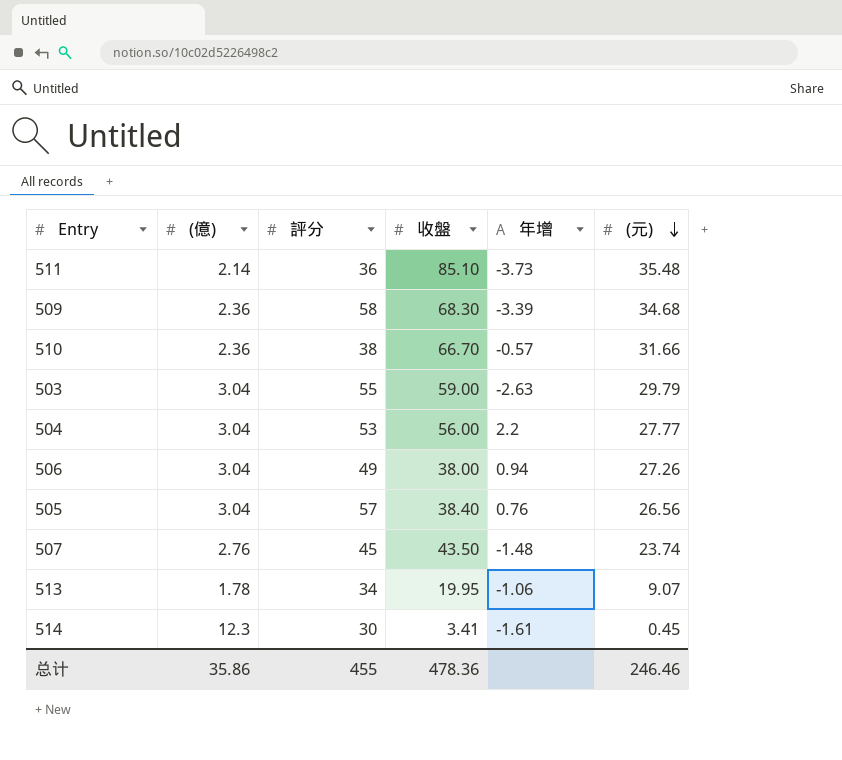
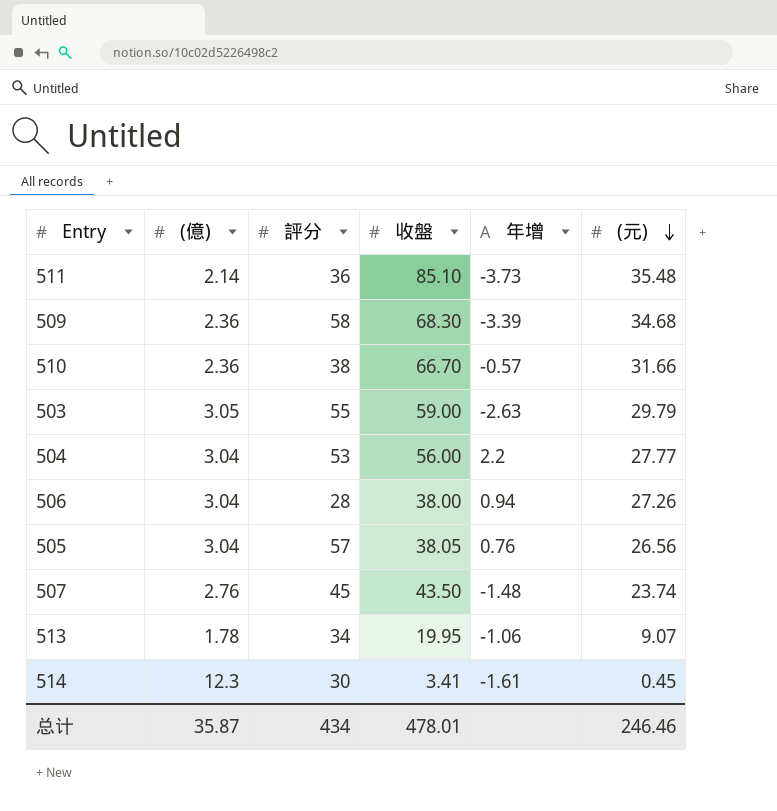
503 | (億): 3.04 -> 3.05
506 | 評分: 49 -> 28
505 | 收盤: 38.40 -> 38.05
总计 | (億): 35.86 -> 35.87
总计 | 評分: 455 -> 434
总计 | 收盤: 478.36 -> 478.01

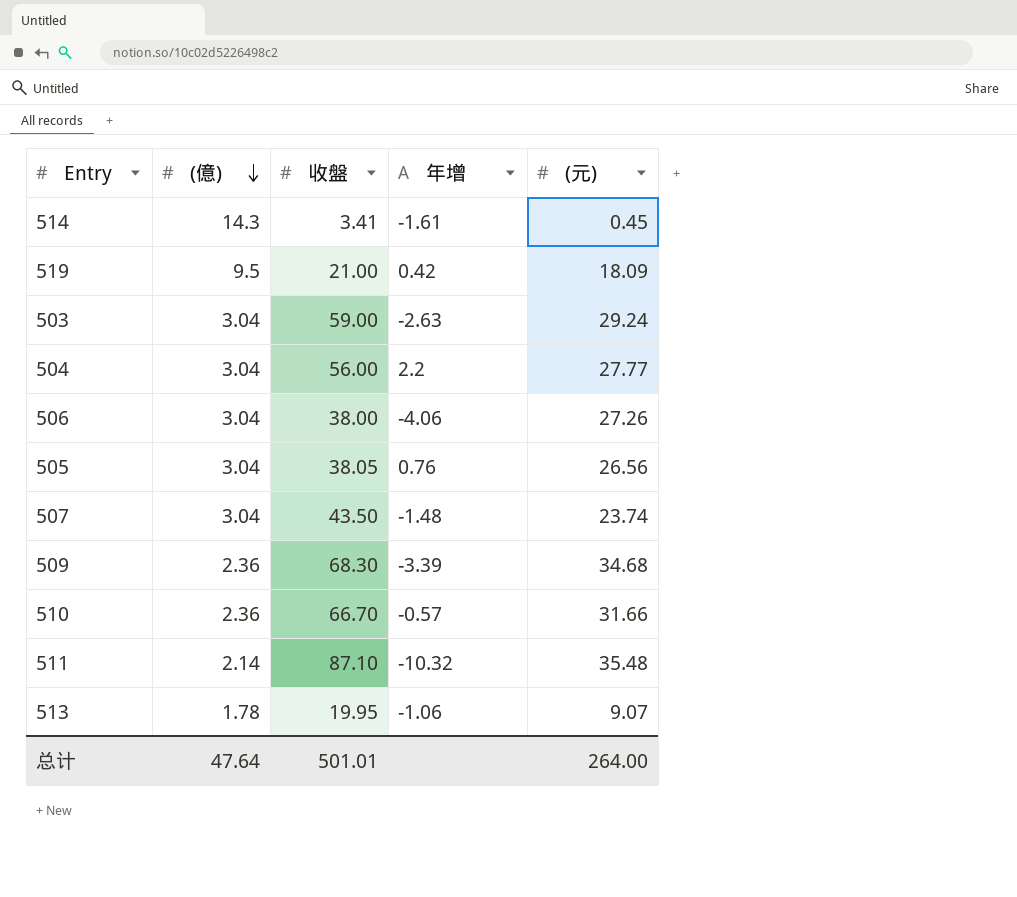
row order: (元) descending -> (億) descending
column 評分 | position: 3 -> none
514 | (億): 12.3 -> 14.3
row 519: none -> 9.5 | 21.00 | 0.42 | 18.09
503 | (億): 3.05 -> 3.04
503 | (元): 29.79 -> 29.24
506 | 年增: 0.94 -> -4.06
507 | (億): 2.76 -> 3.04
511 | 收盤: 85.10 -> 87.10
511 | 年增: -3.73 -> -10.32
总计 | (億): 35.87 -> 47.64
总计 | 收盤: 478.01 -> 501.01
总计 | (元): 246.46 -> 264.00

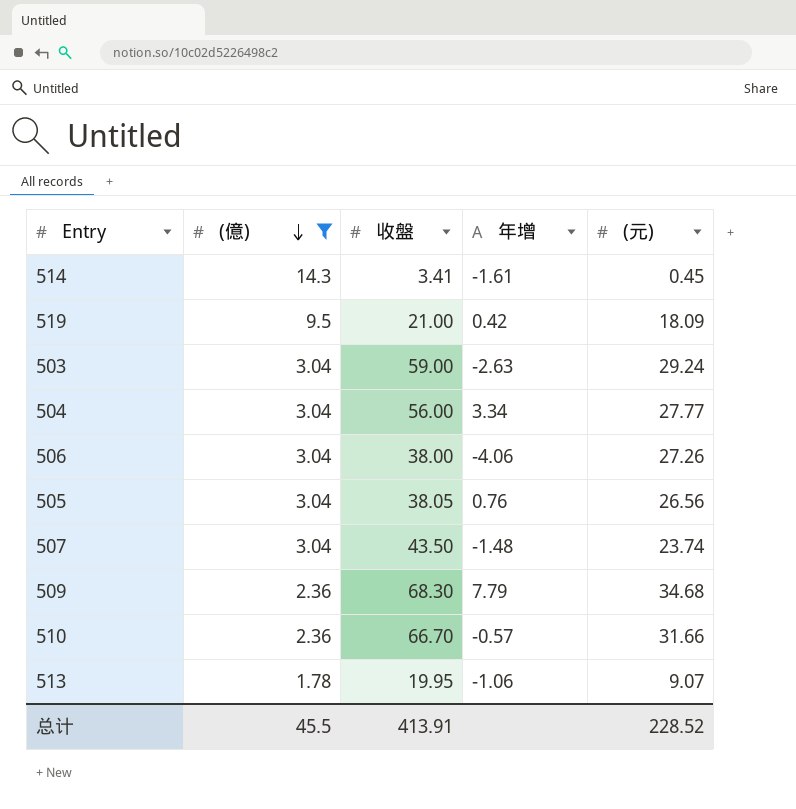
filter: none -> (億) != 2.14
504 | 年增: 2.2 -> 3.34
509 | 年增: -3.39 -> 7.79
总计 | (億): 47.64 -> 45.5
总计 | 收盤: 501.01 -> 413.91
总计 | (元): 264.00 -> 228.52

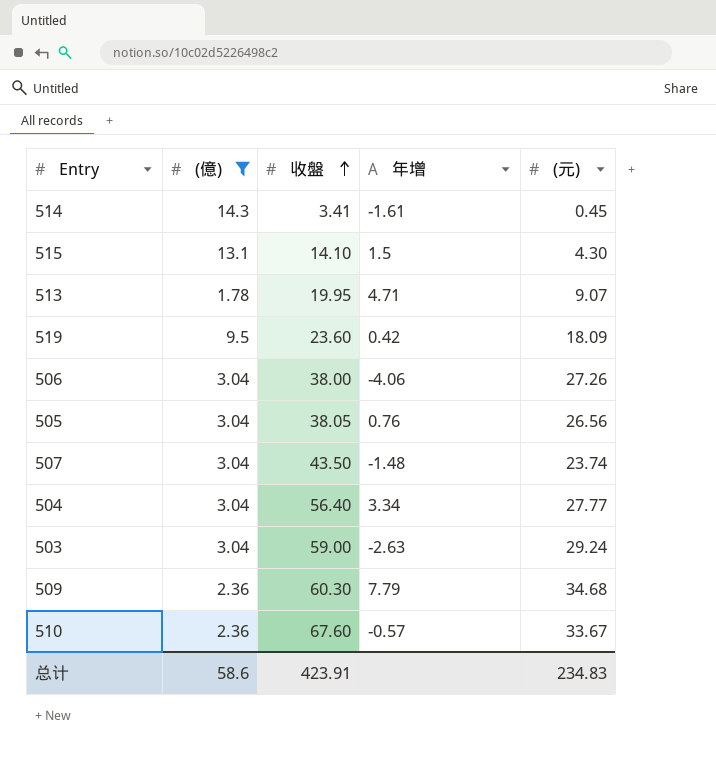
row order: (億) descending -> 收盤 ascending
row 515: none -> 13.1 | 14.10 | 1.5 | 4.30
513 | 年增: -1.06 -> 4.71
519 | 收盤: 21.00 -> 23.60
504 | 收盤: 56.00 -> 56.40
509 | 收盤: 68.30 -> 60.30
510 | 收盤: 66.70 -> 67.60
510 | (元): 31.66 -> 33.67
总计 | (億): 45.5 -> 58.6
总计 | 收盤: 413.91 -> 423.91
总计 | (元): 228.52 -> 234.83

